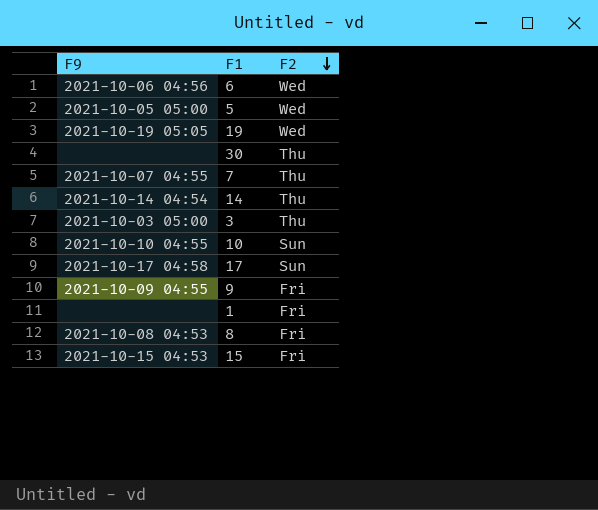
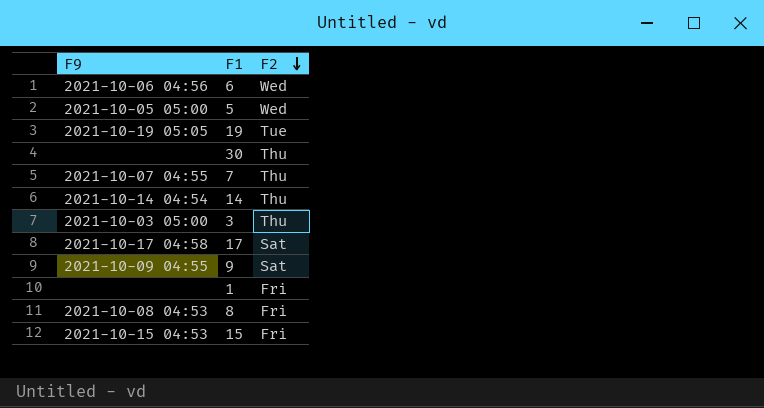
row 10: 2021-10-10 04:55 | Sun -> none
19 | F2: Wed -> Tue
17 | F2: Sun -> Sat
9 | F2: Fri -> Sat

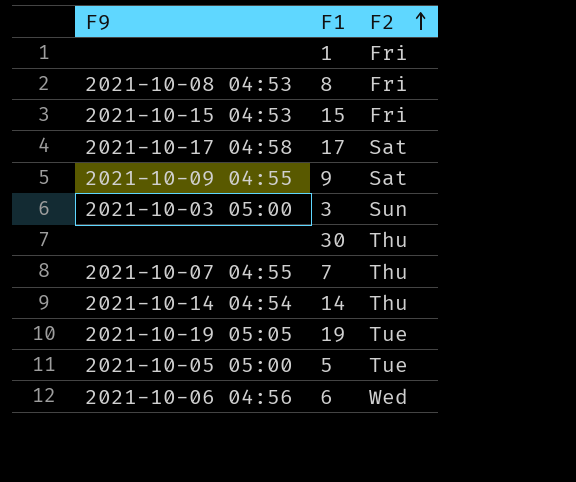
row order: F2 descending -> F2 ascending
3 | F2: Thu -> Sun
5 | F2: Wed -> Tue

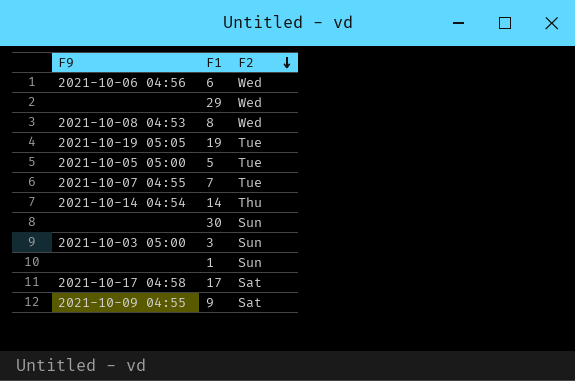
row order: F2 ascending -> F2 descending
row 15: 2021-10-15 04:53 | Fri -> none
row 29: none -> none | Wed
8 | F2: Fri -> Wed
7 | F2: Thu -> Tue
30 | F2: Thu -> Sun
1 | F2: Fri -> Sun

